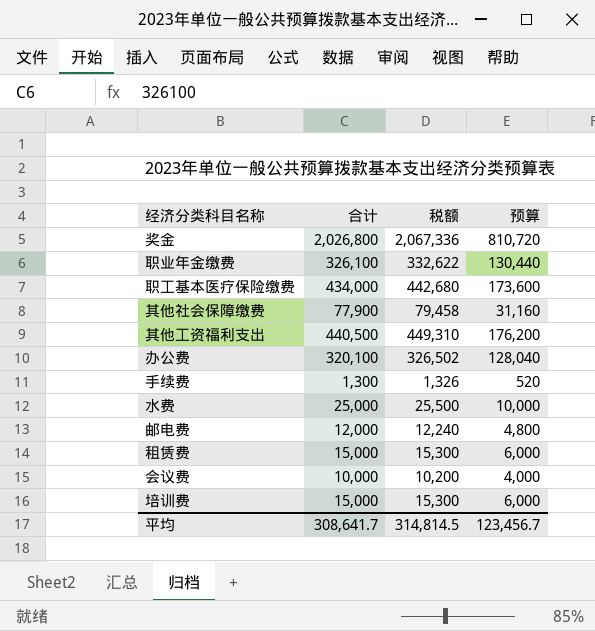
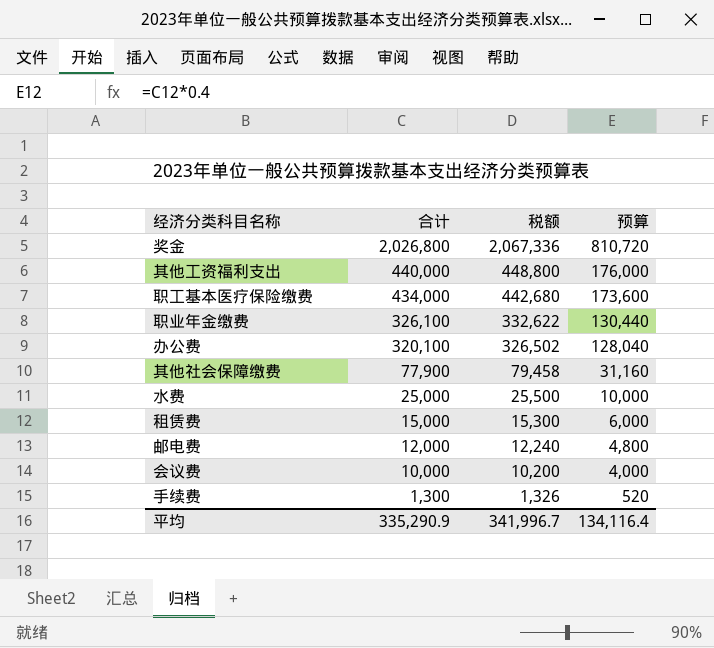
row order: none -> 合计 descending
row 培训费: 15,000 | 15,300 | 6,000 -> none
其他工资福利支出 | 合计: 440,500 -> 440,000
其他工资福利支出 | 税额: 449,310 -> 448,800
其他工资福利支出 | 预算: 176,200 -> 176,000
平均 | 合计: 308,641.7 -> 335,290.9
平均 | 税额: 314,814.5 -> 341,996.7
平均 | 预算: 123,456.7 -> 134,116.4

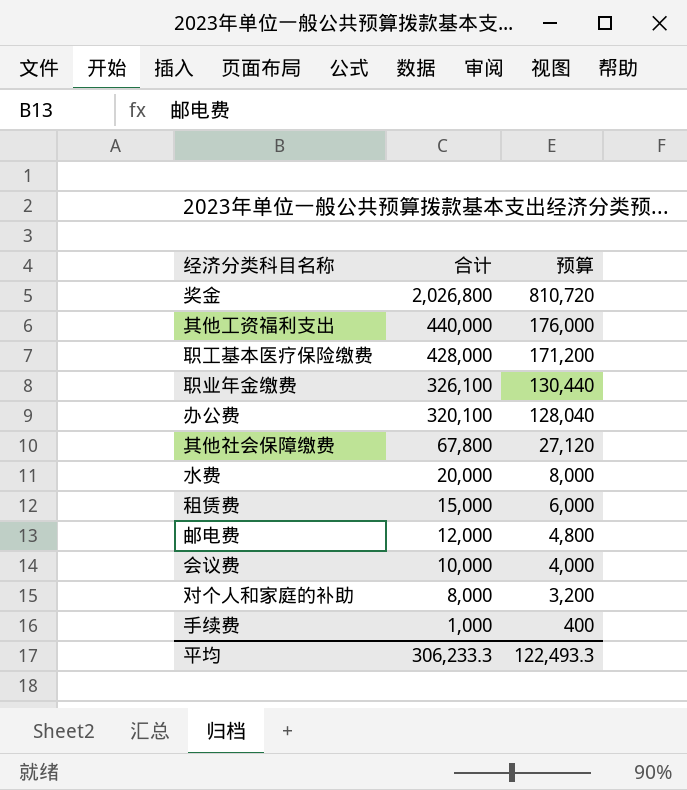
column 税额 | formula: [合计] * 1.02 -> none
职工基本医疗保险缴费 | 合计: 434,000 -> 428,000
职工基本医疗保险缴费 | 预算: 173,600 -> 171,200
其他社会保障缴费 | 合计: 77,900 -> 67,800
其他社会保障缴费 | 预算: 31,160 -> 27,120
水费 | 合计: 25,000 -> 20,000
水费 | 预算: 10,000 -> 8,000
row 对个人和家庭的补助: none -> 8,000 | 3,200
手续费 | 合计: 1,300 -> 1,000
手续费 | 预算: 520 -> 400
平均 | 合计: 335,290.9 -> 306,233.3
平均 | 预算: 134,116.4 -> 122,493.3

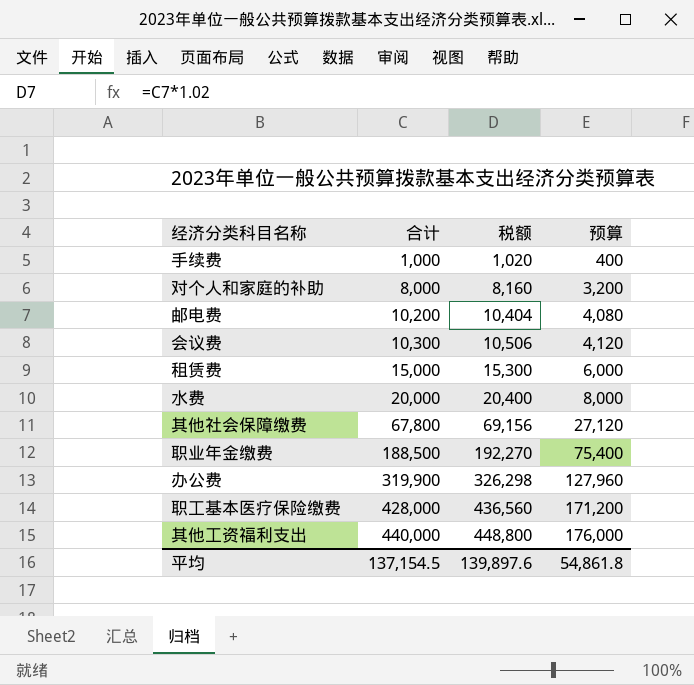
row order: 合计 descending -> 合计 ascending
column 税额 | formula: none -> [合计] * 1.02
row 奖金: 2,026,800 | 810,720 -> none
邮电费 | 合计: 12,000 -> 10,200
邮电费 | 预算: 4,800 -> 4,080
会议费 | 合计: 10,000 -> 10,300
会议费 | 预算: 4,000 -> 4,120
职业年金缴费 | 合计: 326,100 -> 188,500
职业年金缴费 | 预算: 130,440 -> 75,400
办公费 | 合计: 320,100 -> 319,900
办公费 | 预算: 128,040 -> 127,960
平均 | 合计: 306,233.3 -> 137,154.5
平均 | 预算: 122,493.3 -> 54,861.8

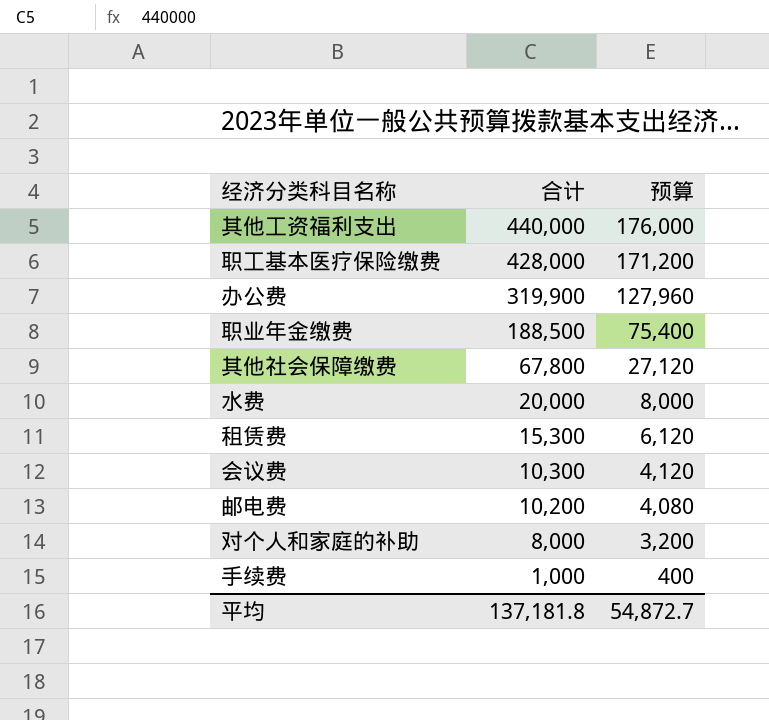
row order: 合计 ascending -> 合计 descending
column 税额 | formula: [合计] * 1.02 -> none
租赁费 | 合计: 15,000 -> 15,300
租赁费 | 预算: 6,000 -> 6,120
平均 | 合计: 137,154.5 -> 137,181.8
平均 | 预算: 54,861.8 -> 54,872.7

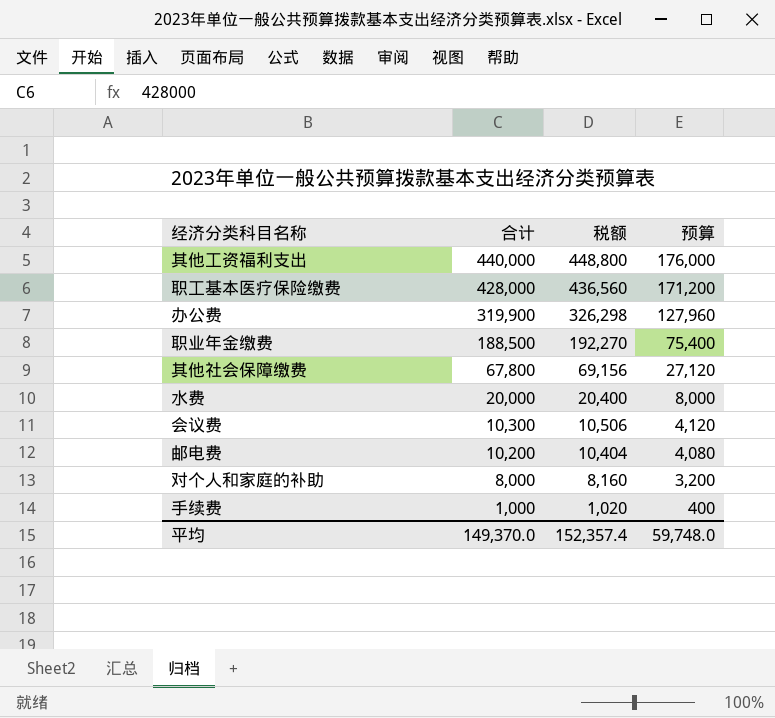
column 税额 | formula: none -> [合计] * 1.02
row 租赁费: 15,300 | 6,120 -> none
平均 | 合计: 137,181.8 -> 149,370.0
平均 | 预算: 54,872.7 -> 59,748.0

